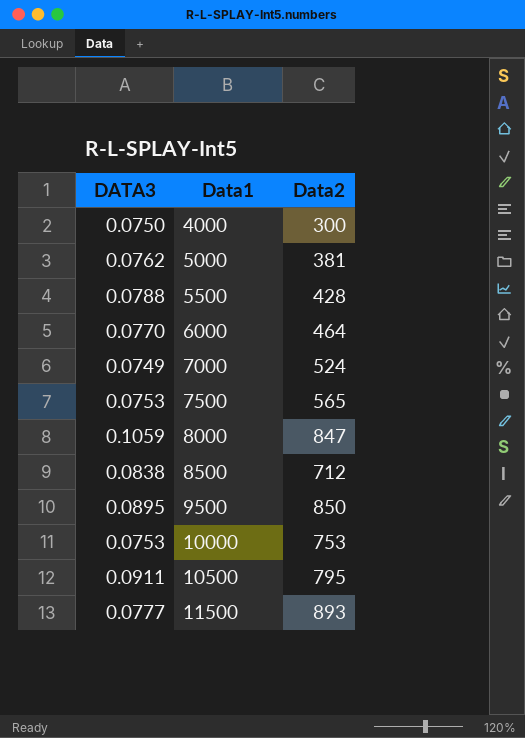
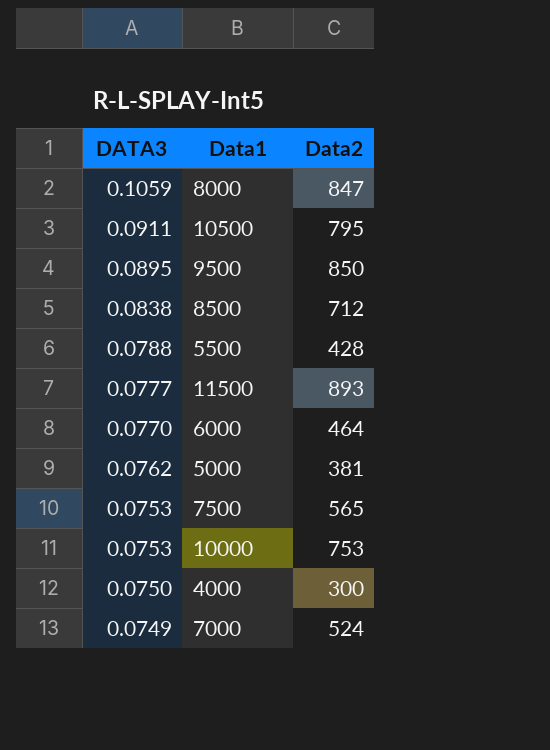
row order: Data1 ascending -> DATA3 descending

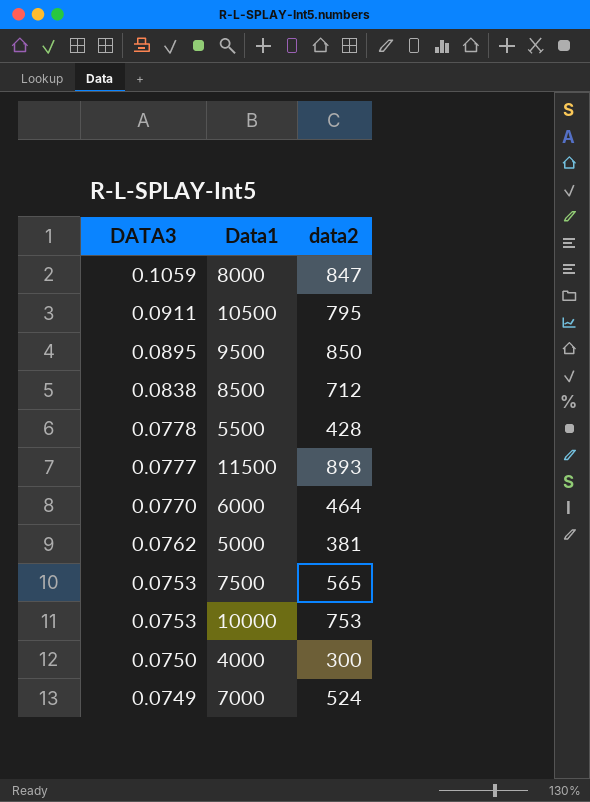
column name: Data2 -> data2
5500 | DATA3: 0.0788 -> 0.0778

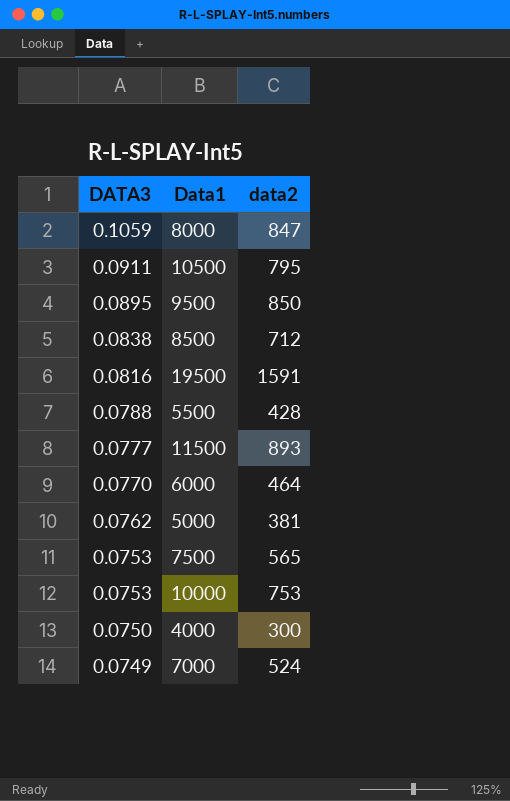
row 19500: none -> 0.0816 | 1591
5500 | DATA3: 0.0778 -> 0.0788

